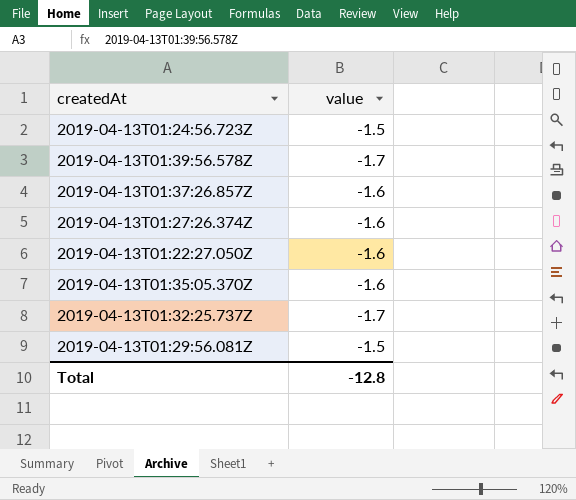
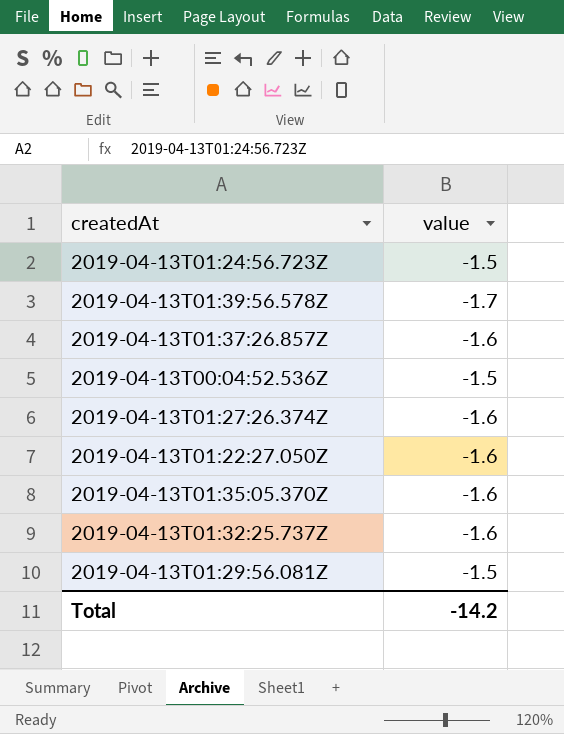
row 2019-04-13T00:04:52.536Z: none -> -1.5
2019-04-13T01:32:25.737Z | value: -1.7 -> -1.6
Total | value: -12.8 -> -14.2

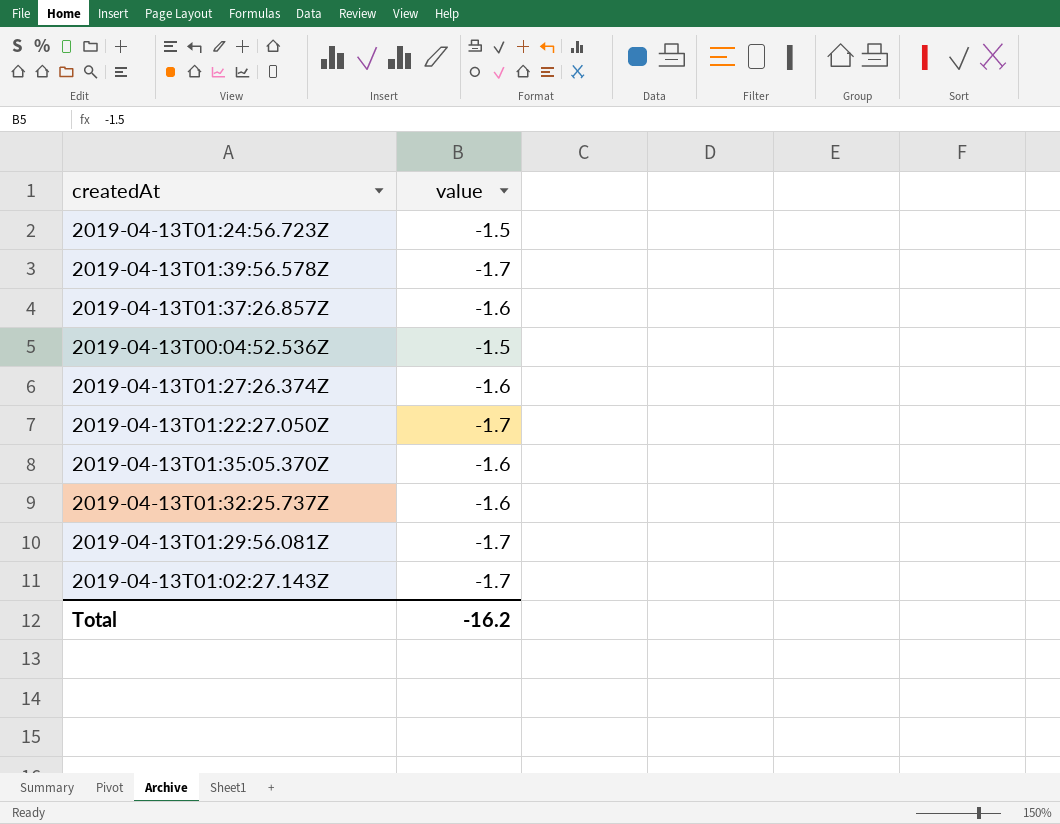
2019-04-13T01:22:27.050Z | value: -1.6 -> -1.7
2019-04-13T01:29:56.081Z | value: -1.5 -> -1.7
row 2019-04-13T01:02:27.143Z: none -> -1.7
Total | value: -14.2 -> -16.2

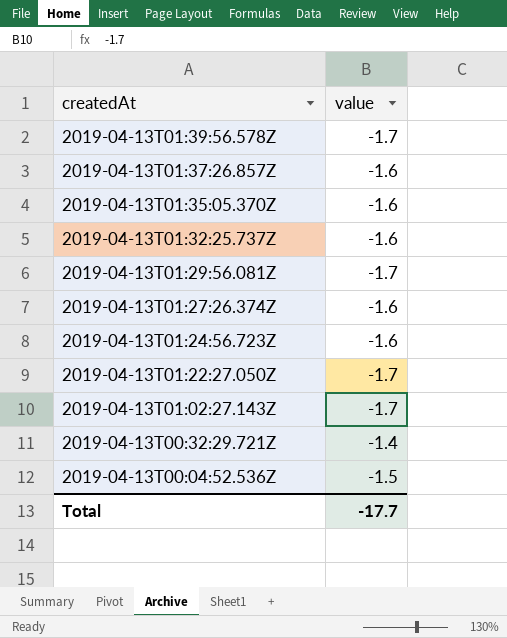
row order: none -> createdAt descending
2019-04-13T01:24:56.723Z | value: -1.5 -> -1.6
row 2019-04-13T00:32:29.721Z: none -> -1.4
Total | value: -16.2 -> -17.7

